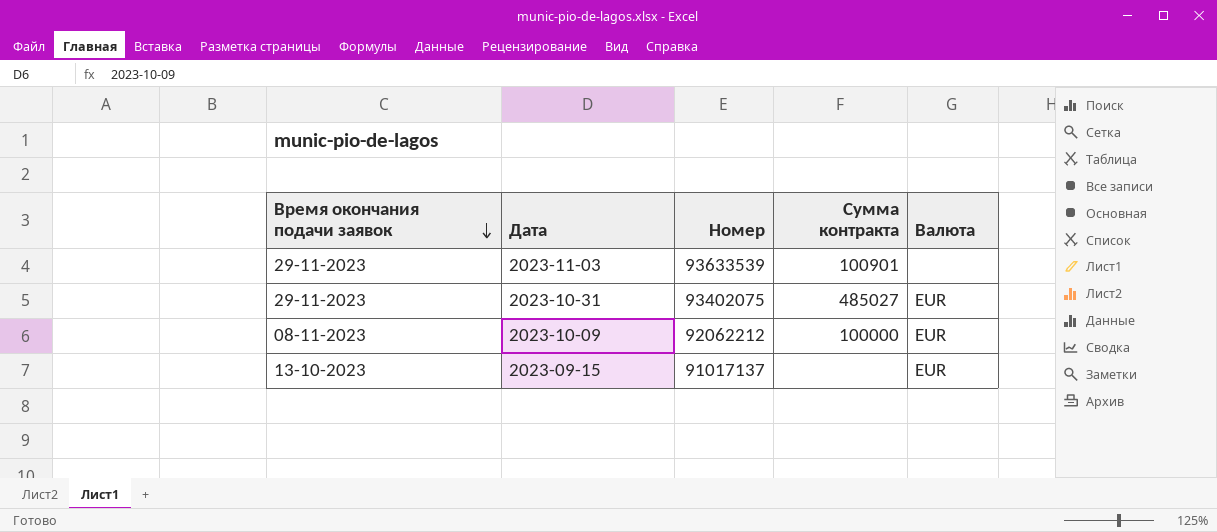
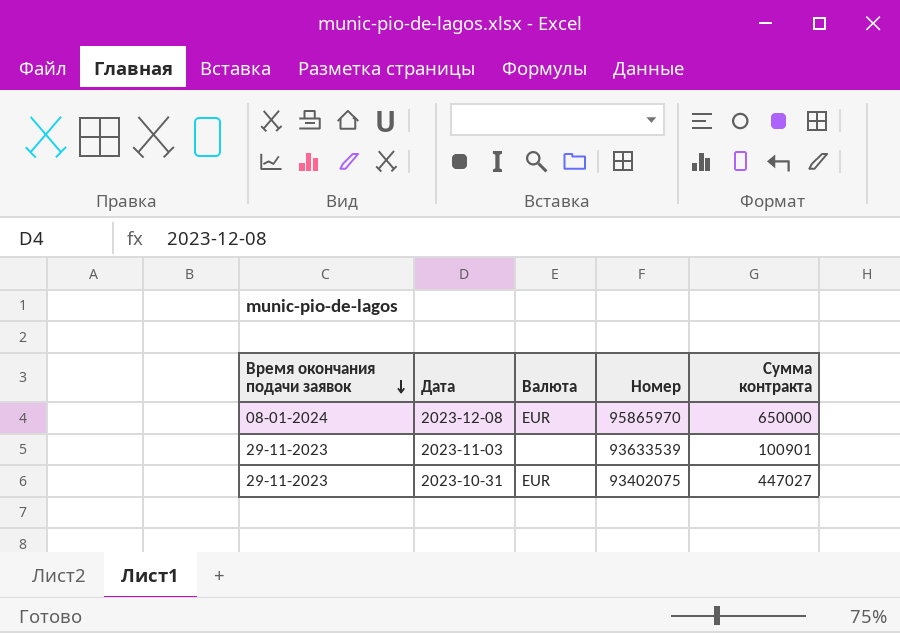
column Валюта | position: 5 -> 3
row 2023-10-09: 08-11-2023 | 92062212 | 100000 | EUR -> none
row 2023-09-15: 13-10-2023 | 91017137 | none | EUR -> none
row 2023-12-08: none -> 08-01-2024 | EUR | 95865970 | 650000
2023-10-31 | Сумма контракта: 485027 -> 447027

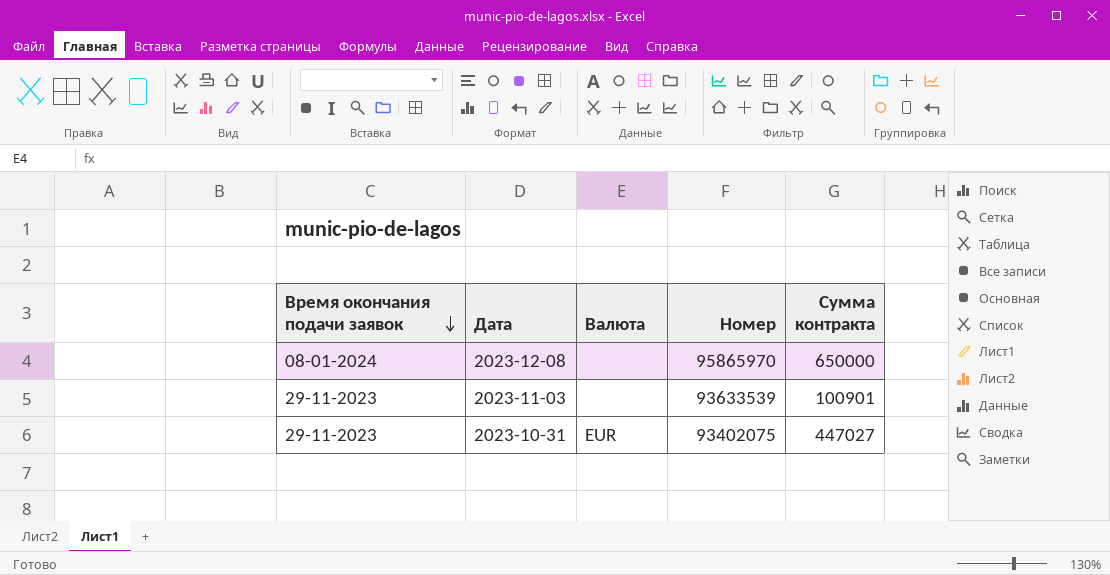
2023-12-08 | Валюта: EUR -> none

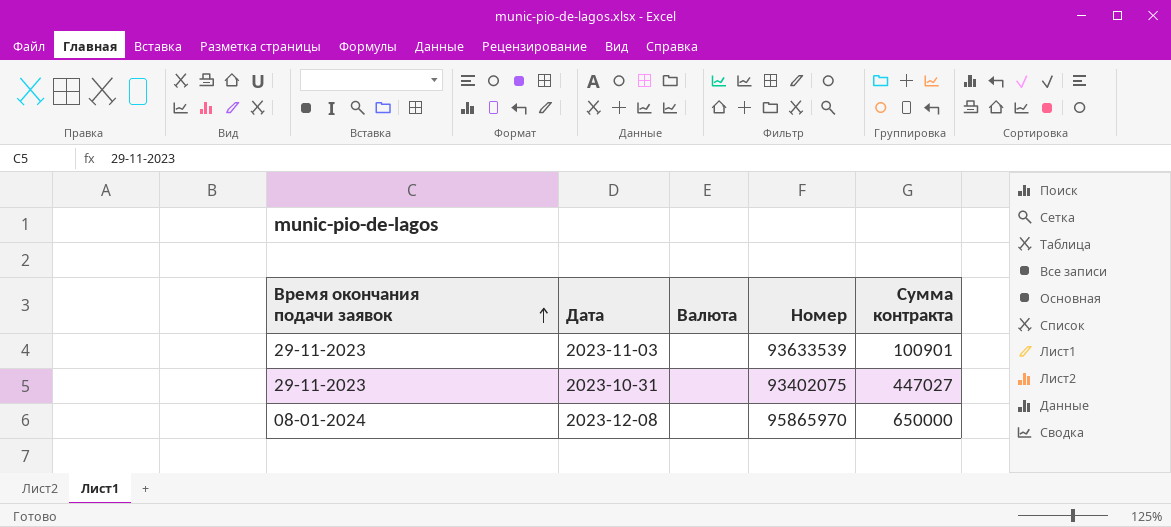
row order: Время окончания подачи заявок descending -> Время окончания подачи заявок ascending
2023-10-31 | Валюта: EUR -> none

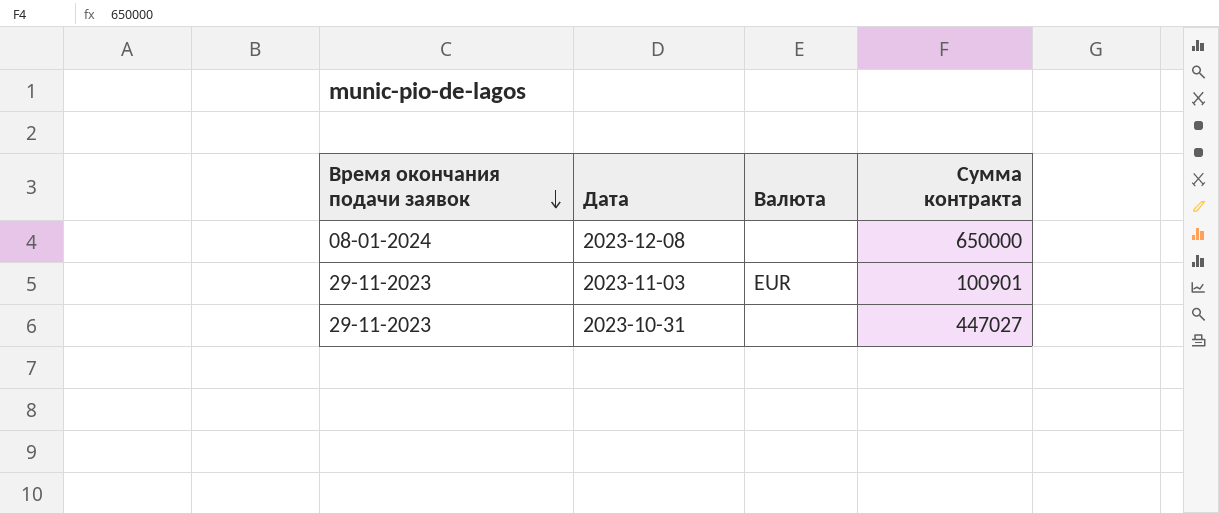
row order: Время окончания подачи заявок ascending -> Время окончания подачи заявок descending
column Номер | position: 4 -> none
2023-11-03 | Валюта: none -> EUR

